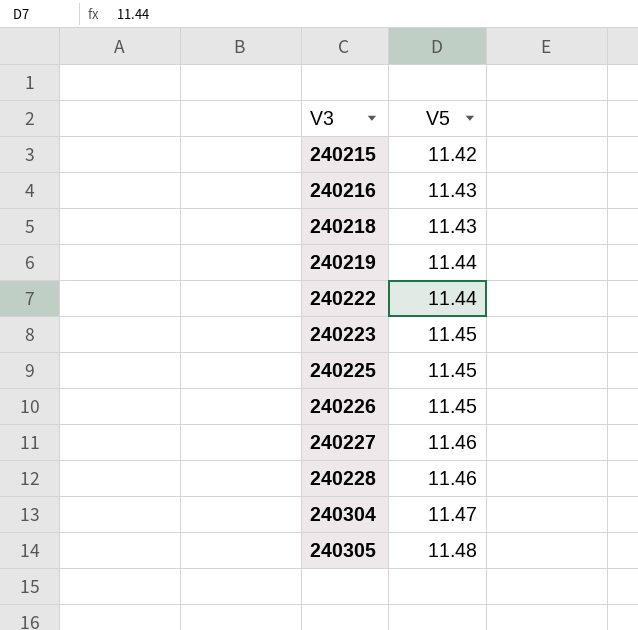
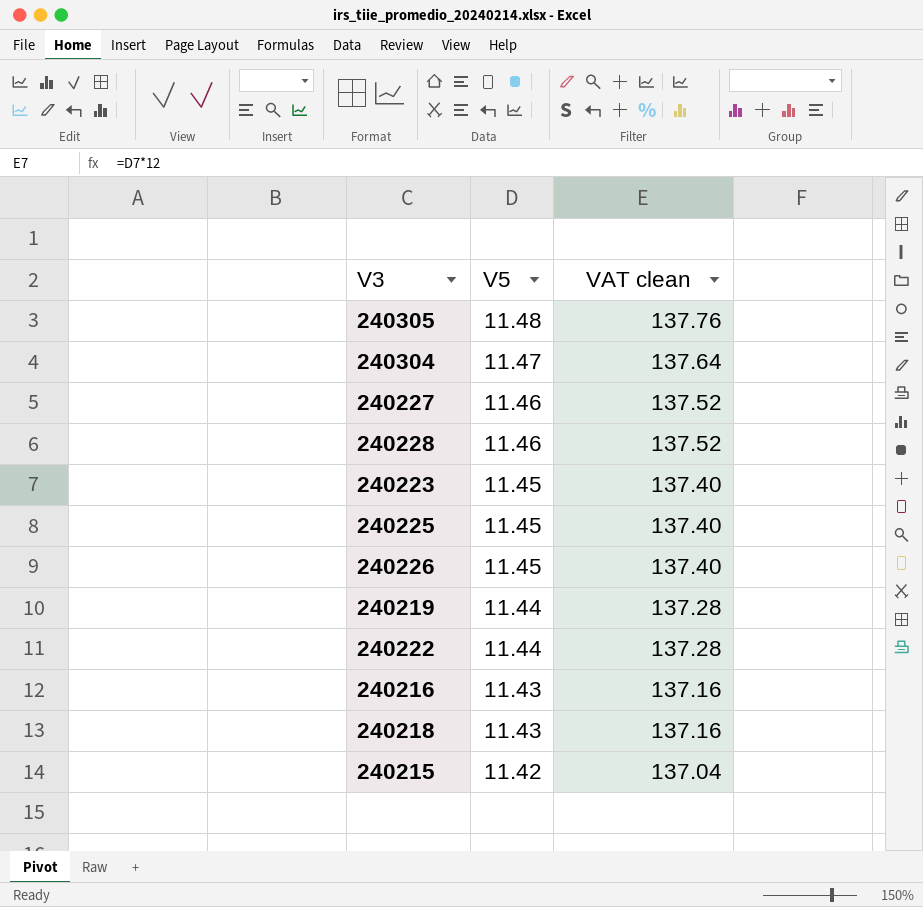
row order: V3 ascending -> V5 descending
column VAT clean | formula: none -> [V5] * 12

